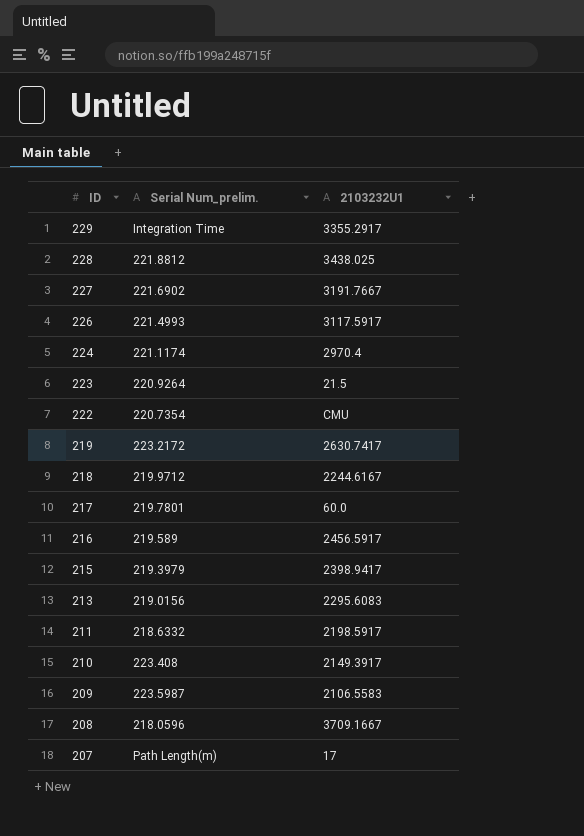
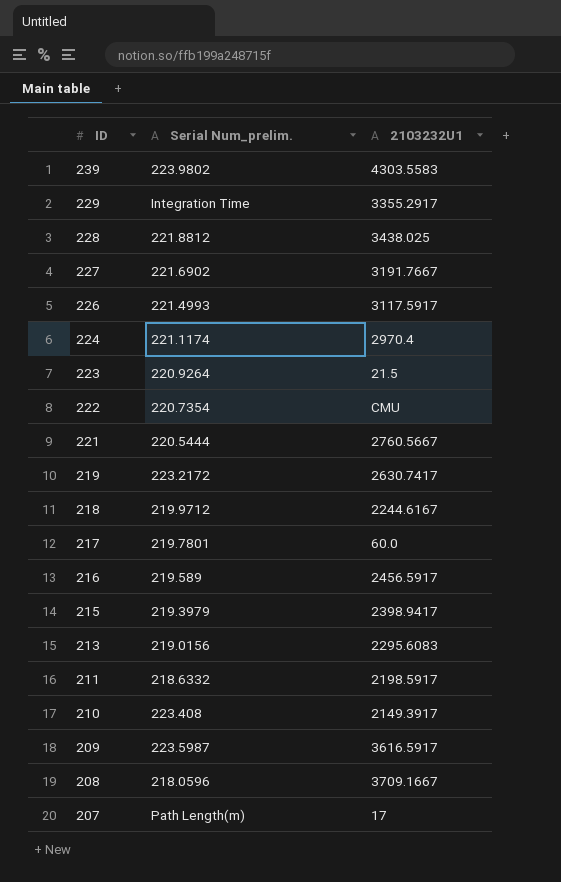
row 239: none -> 223.9802 | 4303.5583
row 221: none -> 220.5444 | 2760.5667
209 | 2103232U1: 2106.5583 -> 3616.5917

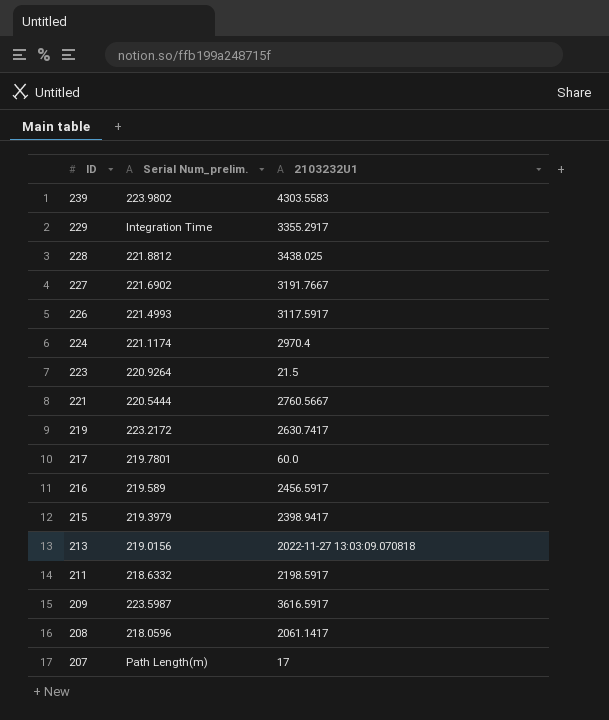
row 222: 220.7354 | CMU -> none
row 218: 219.9712 | 2244.6167 -> none
row 210: 223.408 | 2149.3917 -> none
213 | 2103232U1: 2295.6083 -> 2022-11-27 13:03:09.070818
208 | 2103232U1: 3709.1667 -> 2061.1417

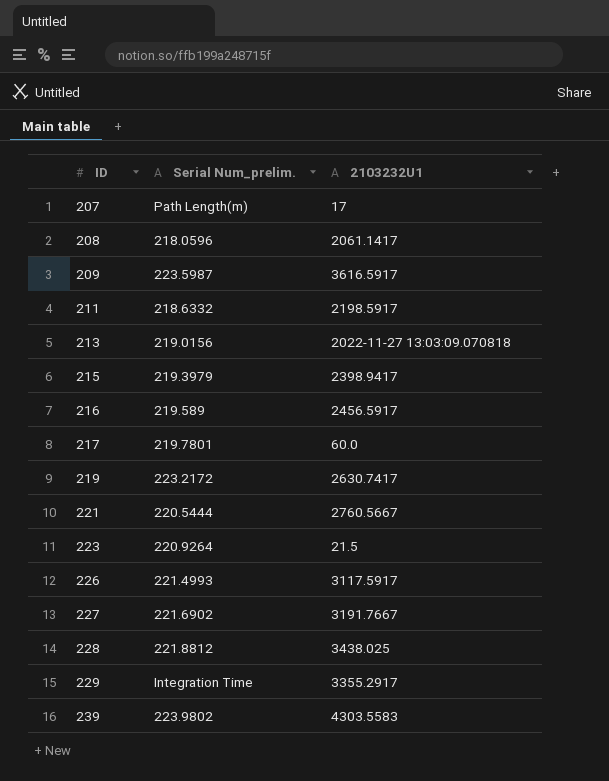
row order: ID descending -> ID ascending
row 224: 221.1174 | 2970.4 -> none

